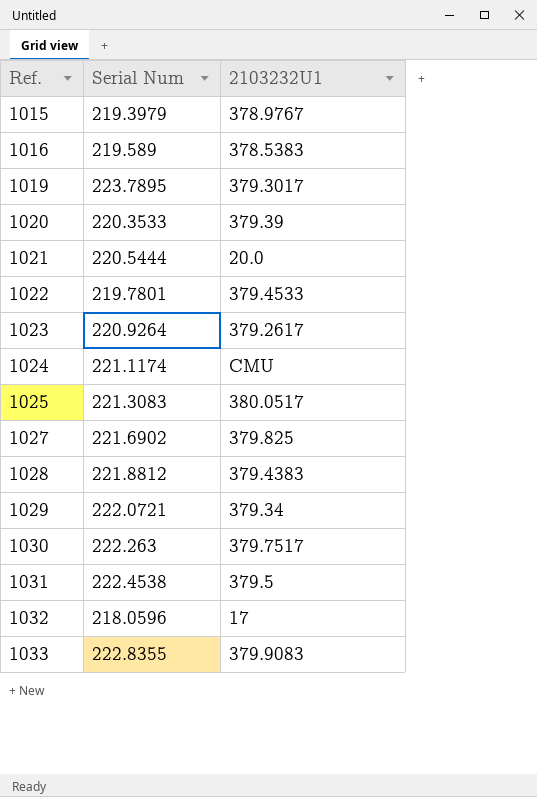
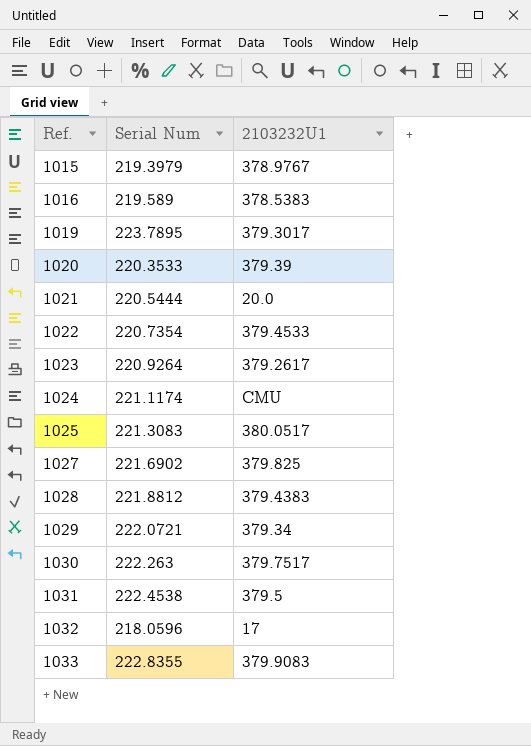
1022 | Serial Num: 219.7801 -> 220.7354

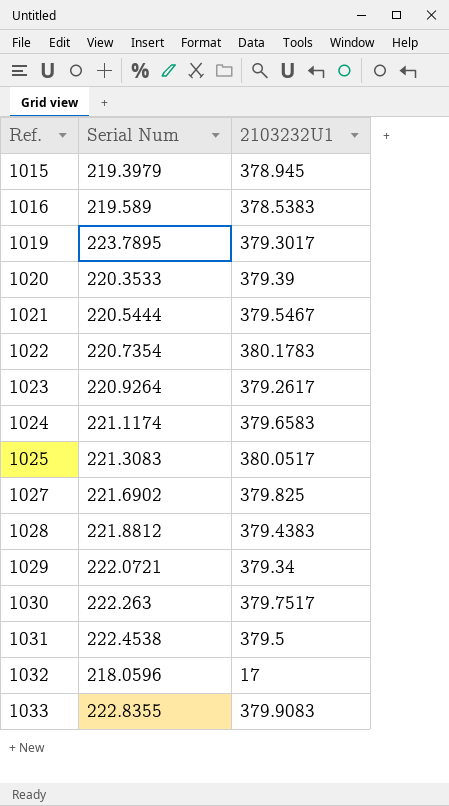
1015 | 2103232U1: 378.9767 -> 378.945
1021 | 2103232U1: 20.0 -> 379.5467
1022 | 2103232U1: 379.4533 -> 380.1783
1024 | 2103232U1: CMU -> 379.6583

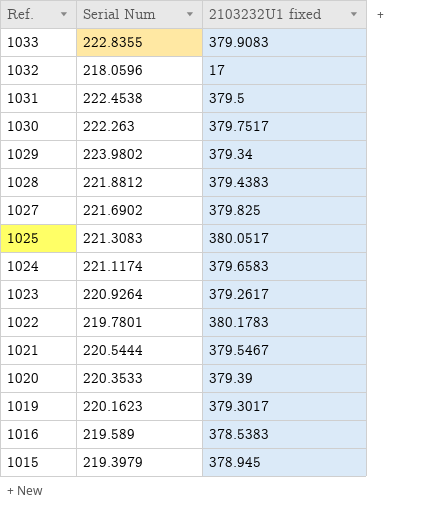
row order: Ref. ascending -> Ref. descending
column name: 2103232U1 -> 2103232U1 fixed
1029 | Serial Num: 222.0721 -> 223.9802
1022 | Serial Num: 220.7354 -> 219.7801
1019 | Serial Num: 223.7895 -> 220.1623

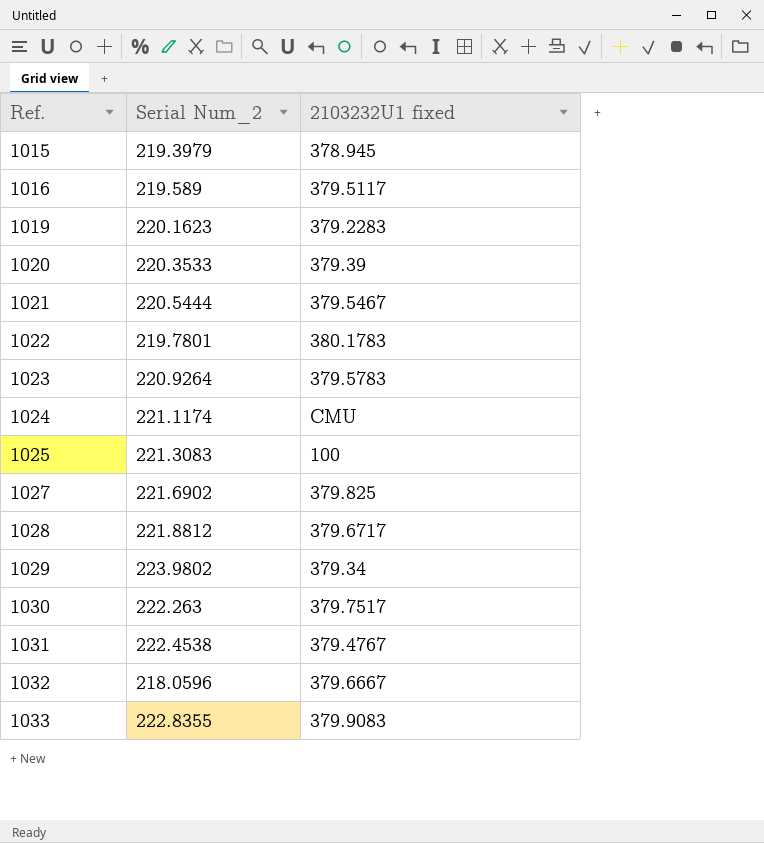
row order: Ref. descending -> Ref. ascending
column name: Serial Num -> Serial Num_2
1016 | 2103232U1 fixed: 378.5383 -> 379.5117
1019 | 2103232U1 fixed: 379.3017 -> 379.2283
1023 | 2103232U1 fixed: 379.2617 -> 379.5783
1024 | 2103232U1 fixed: 379.6583 -> CMU
1025 | 2103232U1 fixed: 380.0517 -> 100
1028 | 2103232U1 fixed: 379.4383 -> 379.6717
1031 | 2103232U1 fixed: 379.5 -> 379.4767
1032 | 2103232U1 fixed: 17 -> 379.6667

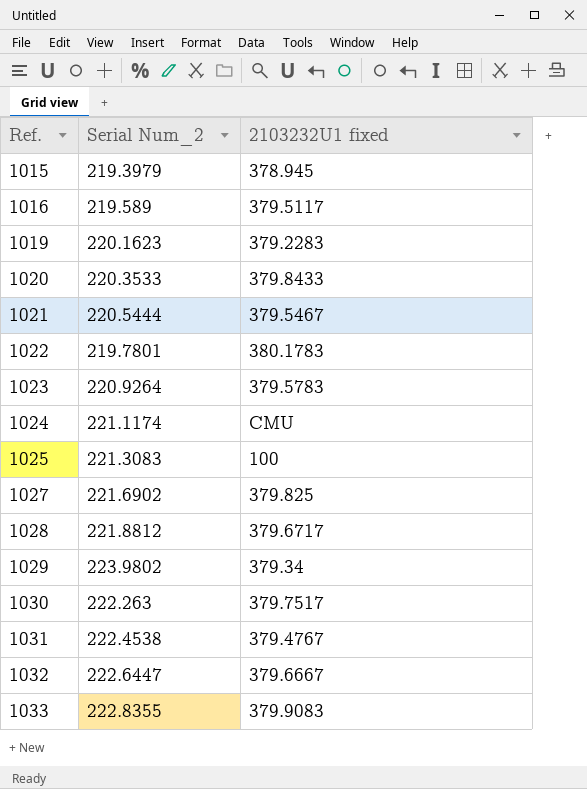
1020 | 2103232U1 fixed: 379.39 -> 379.8433
1032 | Serial Num_2: 218.0596 -> 222.6447

